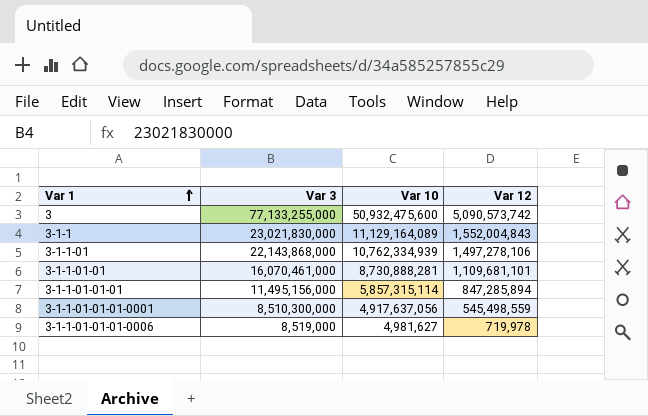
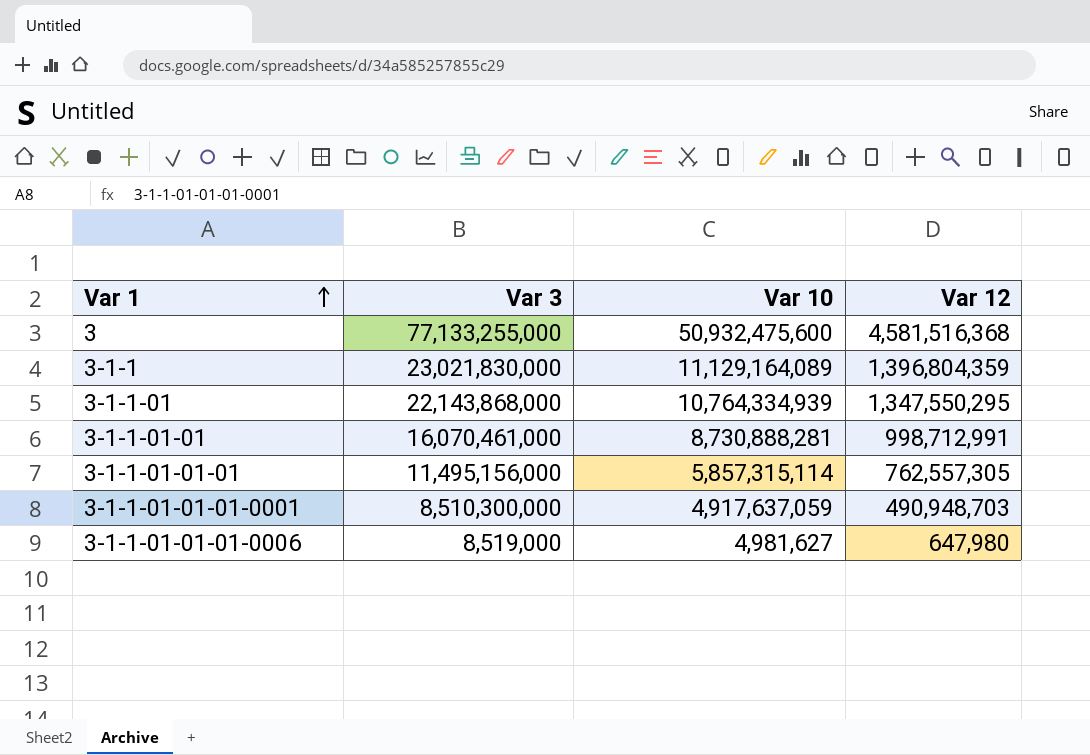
3 | Var 12: 5,090,573,742 -> 4,581,516,368
3-1-1 | Var 12: 1,552,004,843 -> 1,396,804,359
3-1-1-01 | Var 10: 10,762,334,939 -> 10,764,334,939
3-1-1-01 | Var 12: 1,497,278,106 -> 1,347,550,295
3-1-1-01-01 | Var 12: 1,109,681,101 -> 998,712,991
3-1-1-01-01-01 | Var 12: 847,285,894 -> 762,557,305
3-1-1-01-01-01-0001 | Var 10: 4,917,637,056 -> 4,917,637,059
3-1-1-01-01-01-0001 | Var 12: 545,498,559 -> 490,948,703
3-1-1-01-01-01-0006 | Var 12: 719,978 -> 647,980

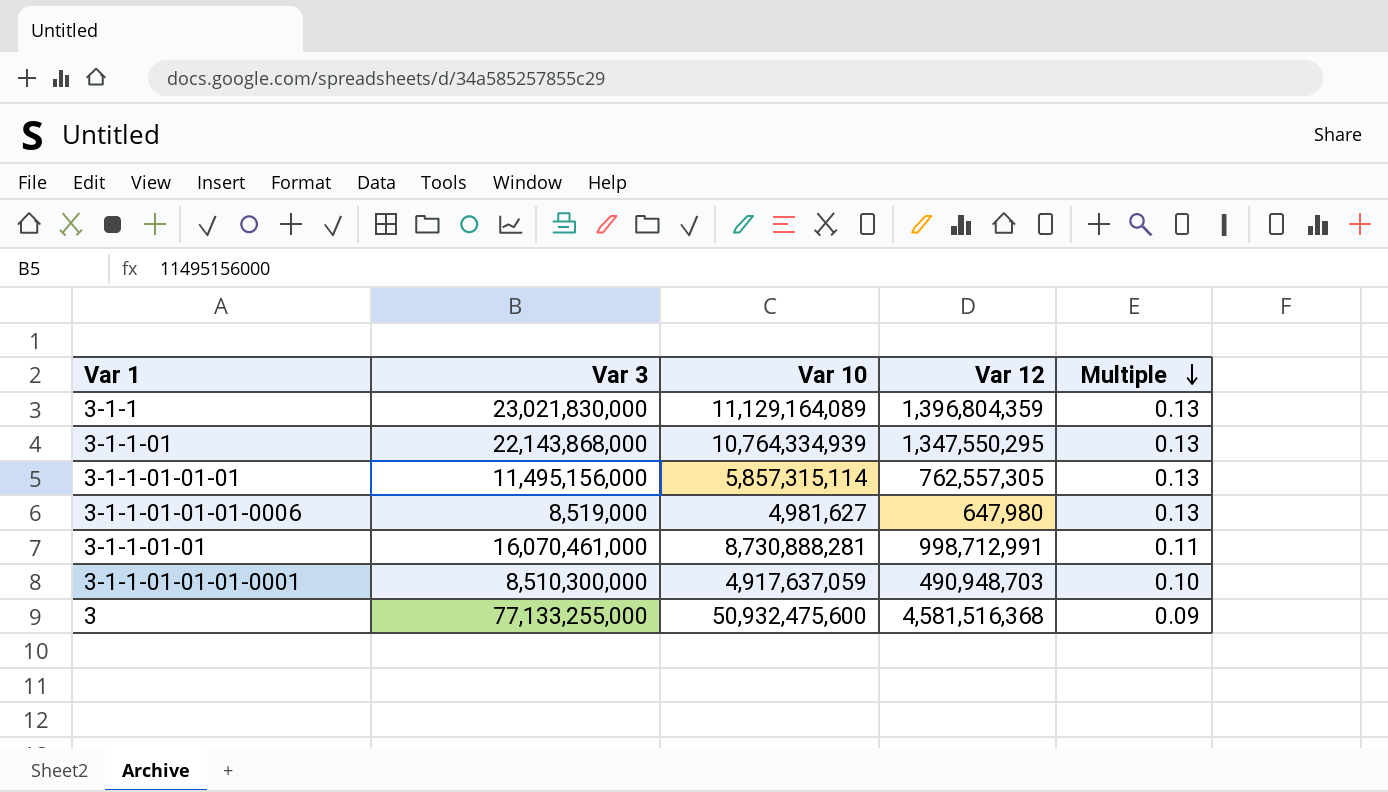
row order: Var 1 ascending -> Multiple descending
column Multiple | formula: none -> [Var 12] / [Var 10]

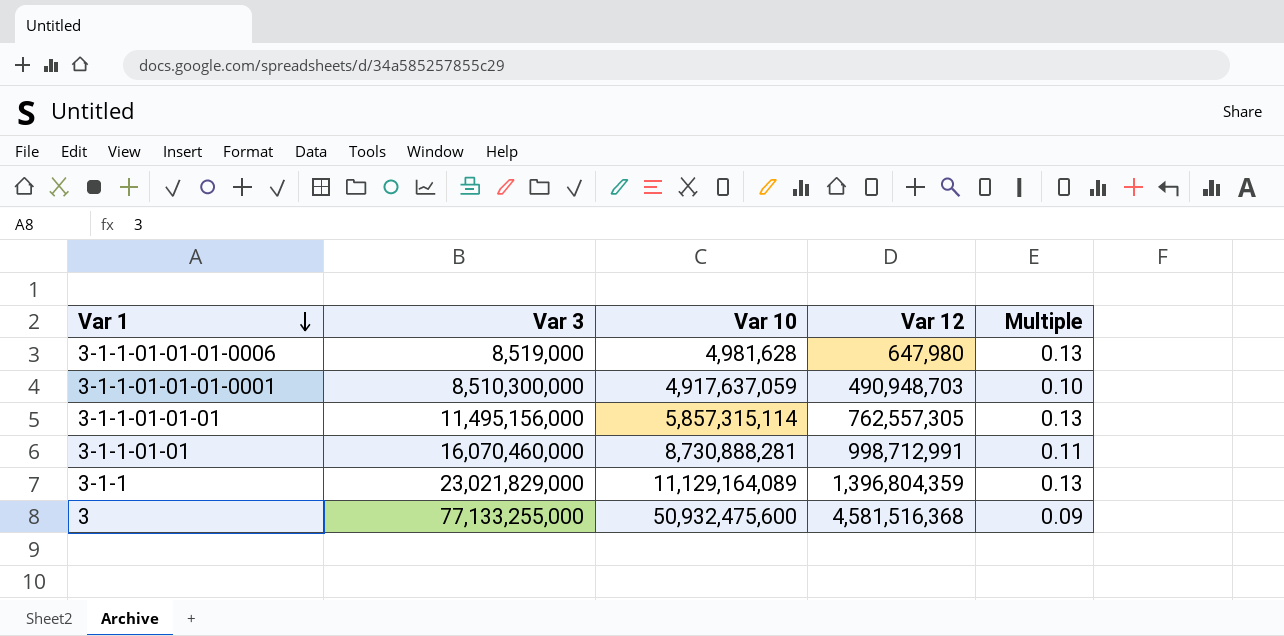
row order: Multiple descending -> Var 1 descending
row 3-1-1-01: 22,143,868,000 | 10,764,334,939 | 1,347,550,295 | 0.13 -> none
3-1-1-01-01-01-0006 | Var 10: 4,981,627 -> 4,981,628
3-1-1-01-01 | Var 3: 16,070,461,000 -> 16,070,460,000
3-1-1 | Var 3: 23,021,830,000 -> 23,021,829,000

